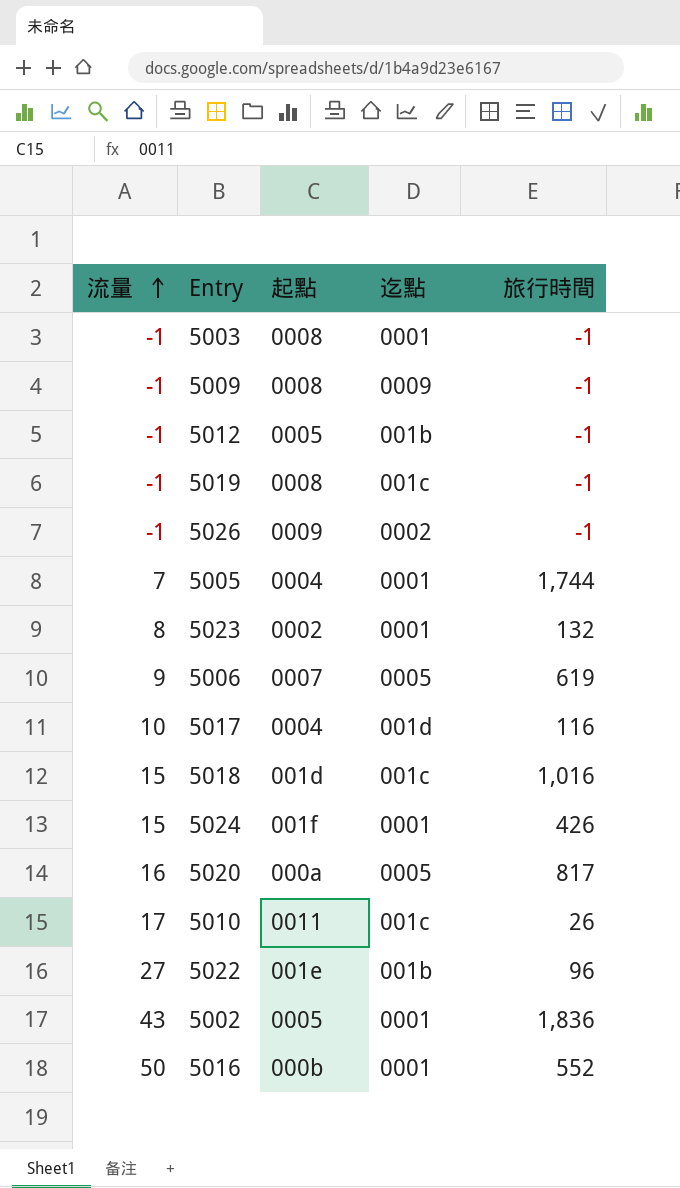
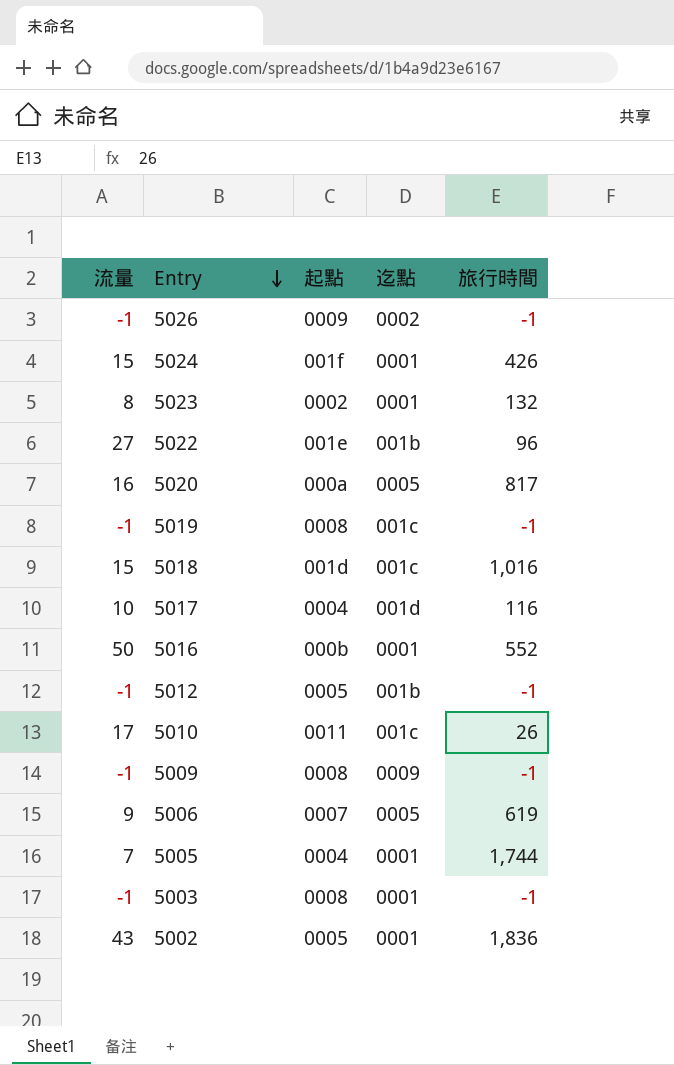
row order: 流量 ascending -> Entry descending

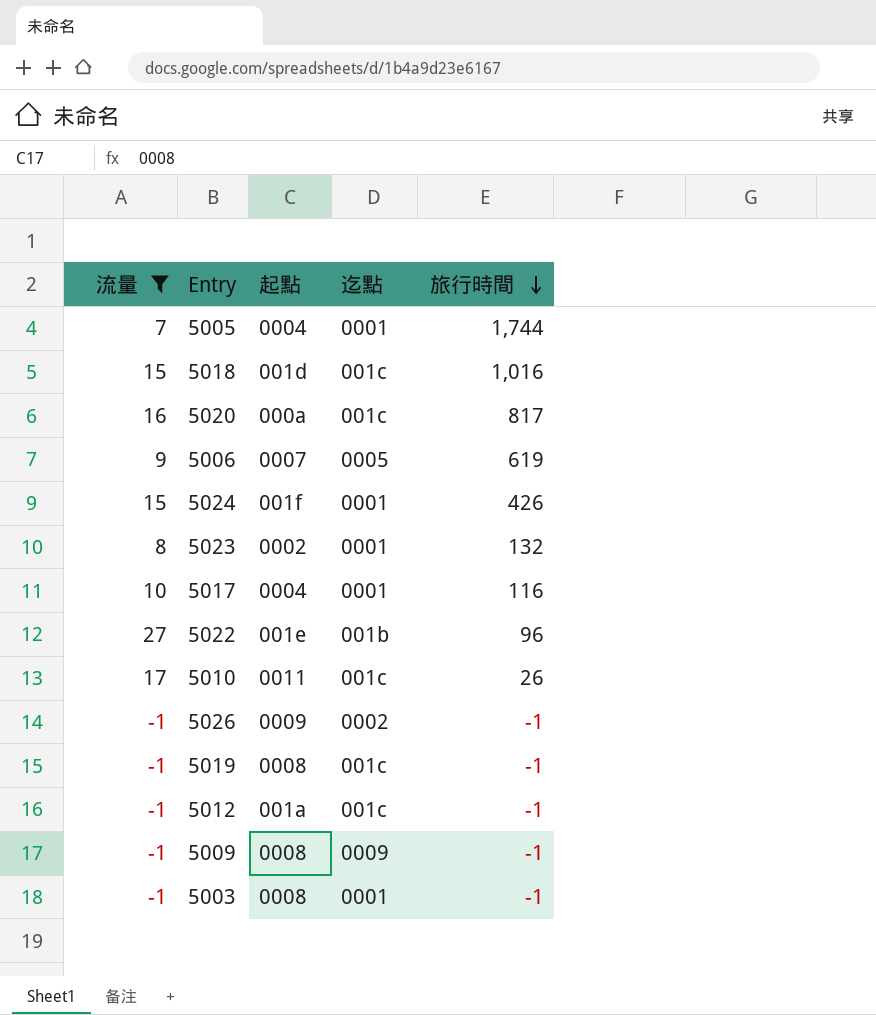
filter: none -> 流量 <= 27
row order: Entry descending -> 旅行時間 descending
5020 | 迄點: 0005 -> 001c
5017 | 迄點: 001d -> 0001
5012 | 起點: 0005 -> 001a
5012 | 迄點: 001b -> 001c

